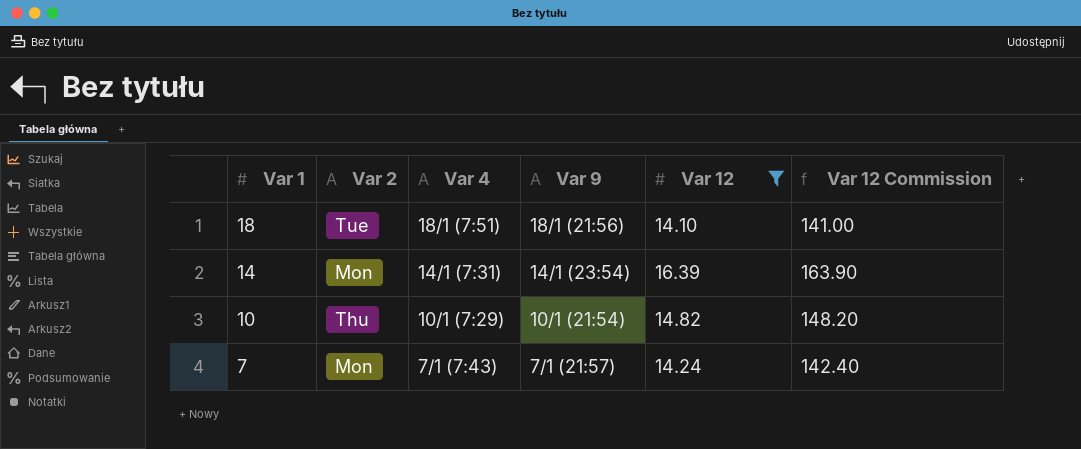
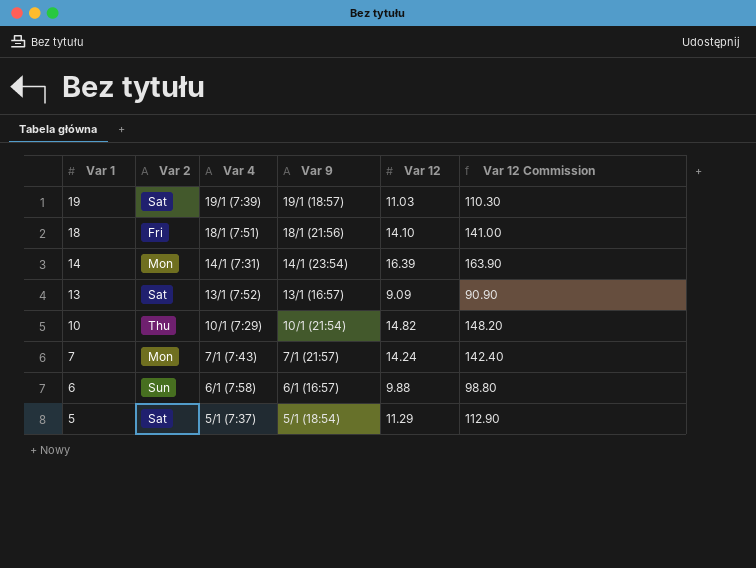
filter: Var 12 >= 14.10 -> none
18 | Var 2: Tue -> Fri

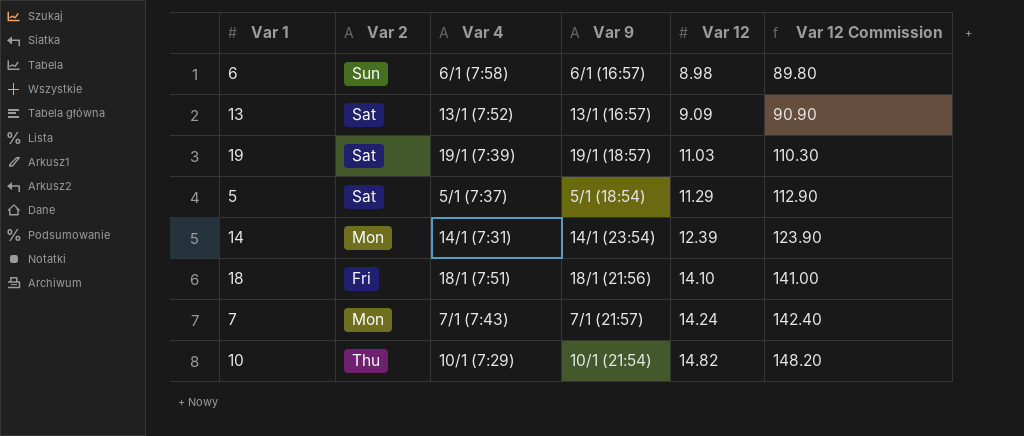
row order: Var 1 descending -> Var 12 ascending
6 | Var 12: 9.88 -> 8.98
6 | Var 12 Commission: 98.80 -> 89.80
14 | Var 12: 16.39 -> 12.39
14 | Var 12 Commission: 163.90 -> 123.90

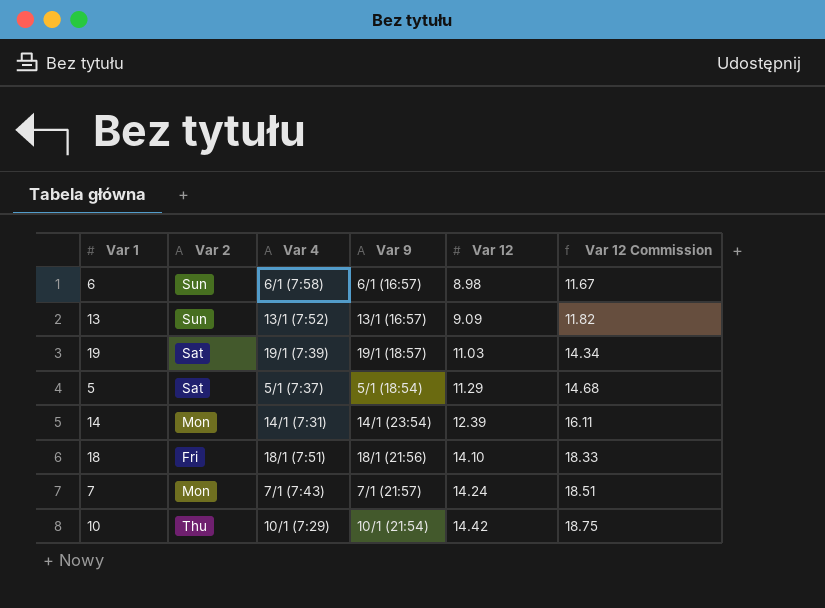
column Var 12 Commission | formula: [Var 12] * 10 -> [Var 12] * 1.3
13 | Var 2: Sat -> Sun
10 | Var 12: 14.82 -> 14.42

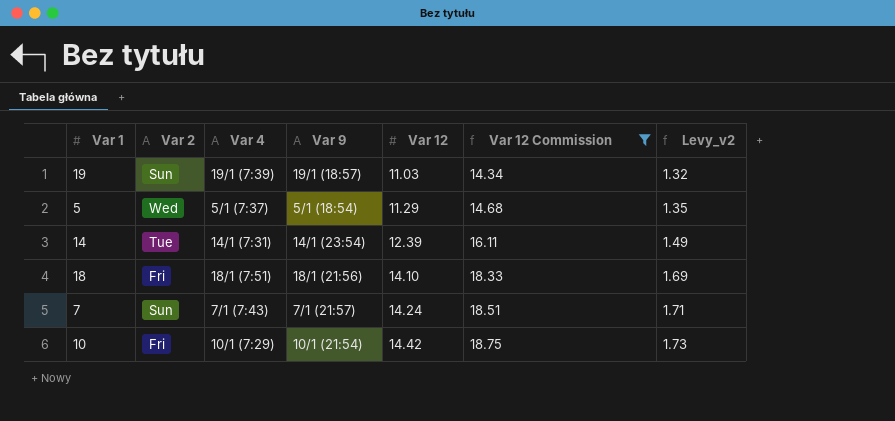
filter: none -> Var 12 Commission >= 14.34
column Levy_v2 | formula: none -> [Var 12] * 0.12
19 | Var 2: Sat -> Sun
5 | Var 2: Sat -> Wed
14 | Var 2: Mon -> Tue
7 | Var 2: Mon -> Sun
10 | Var 2: Thu -> Fri

